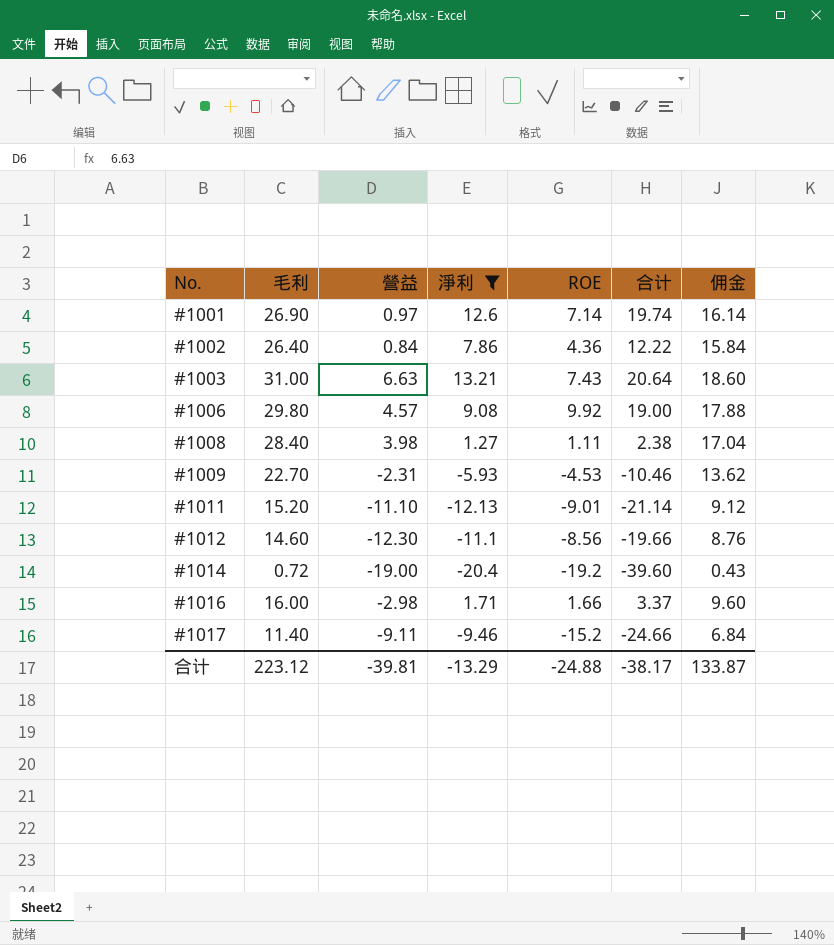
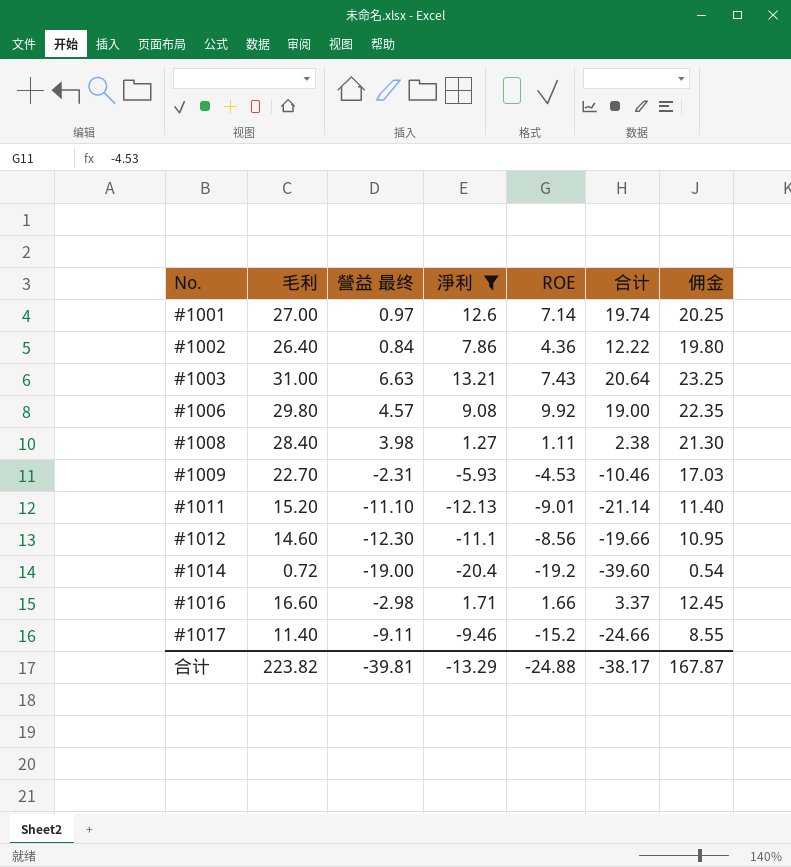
column name: 營益 -> 營益 最终
column 佣金 | formula: [毛利] * 0.6 -> [毛利] * 0.75
#1001 | 毛利: 26.90 -> 27.00
#1016 | 毛利: 16.00 -> 16.60
合计 | 毛利: 223.12 -> 223.82
合计 | 佣金: 133.87 -> 167.87

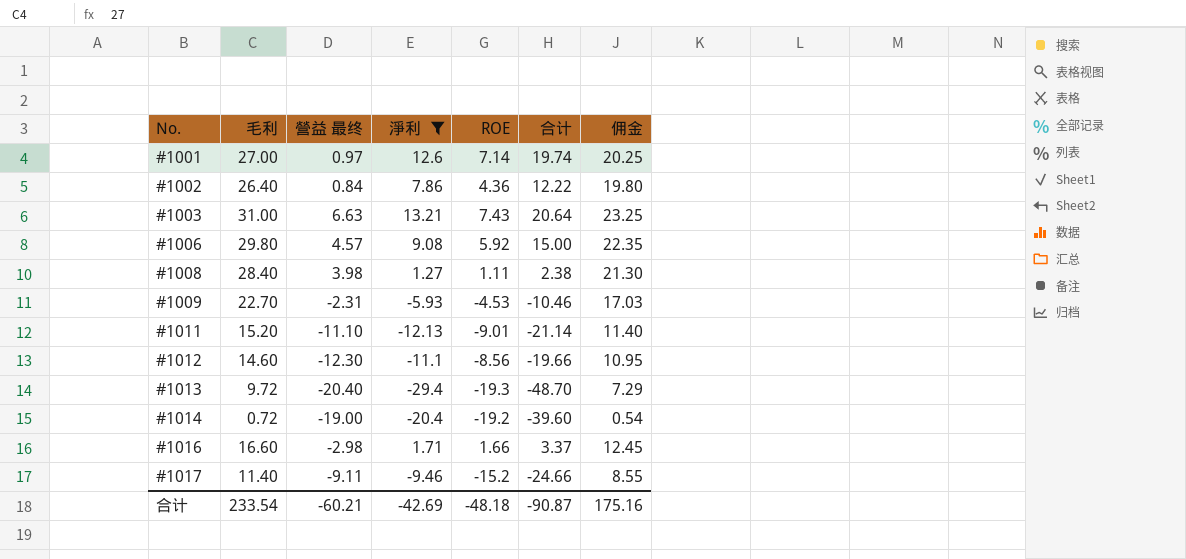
#1006 | ROE: 9.92 -> 5.92
#1006 | 合计: 19.00 -> 15.00
row #1013: none -> 9.72 | -20.40 | -29.4 | -19.3 | -48.70 | 7.29
合计 | 毛利: 223.82 -> 233.54
合计 | 營益 最终: -39.81 -> -60.21
合计 | 淨利: -13.29 -> -42.69
合计 | ROE: -24.88 -> -48.18
合计 | 合计: -38.17 -> -90.87
合计 | 佣金: 167.87 -> 175.16

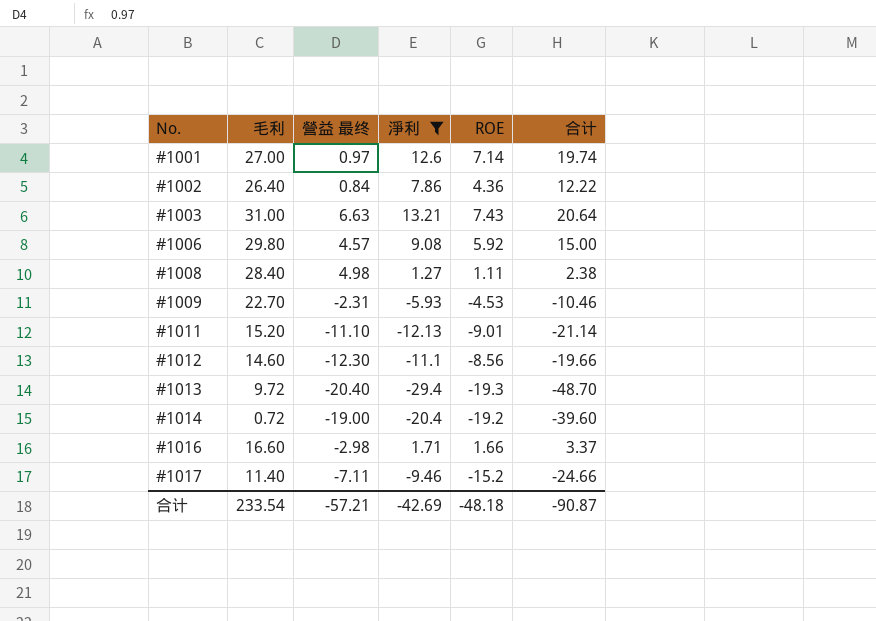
column 佣金 | formula: [毛利] * 0.75 -> none
#1008 | 營益 最终: 3.98 -> 4.98
#1017 | 營益 最终: -9.11 -> -7.11
合计 | 營益 最终: -60.21 -> -57.21

